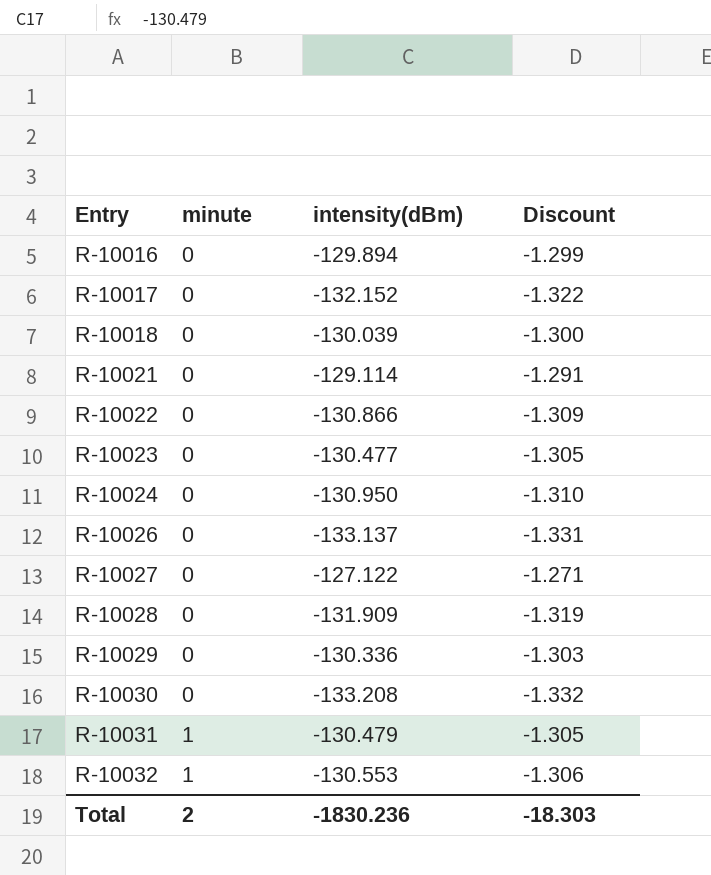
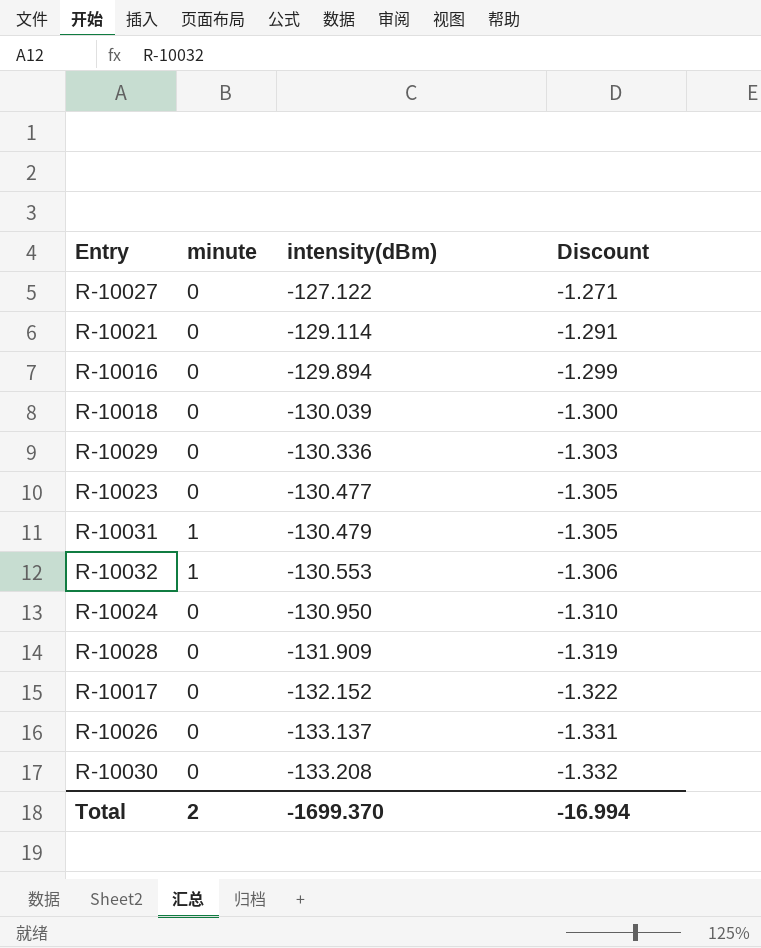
row order: Entry ascending -> intensity(dBm) descending
row R-10022: 0 | -130.866 | -1.309 -> none
Total | intensity(dBm): -1830.236 -> -1699.370
Total | Discount: -18.303 -> -16.994

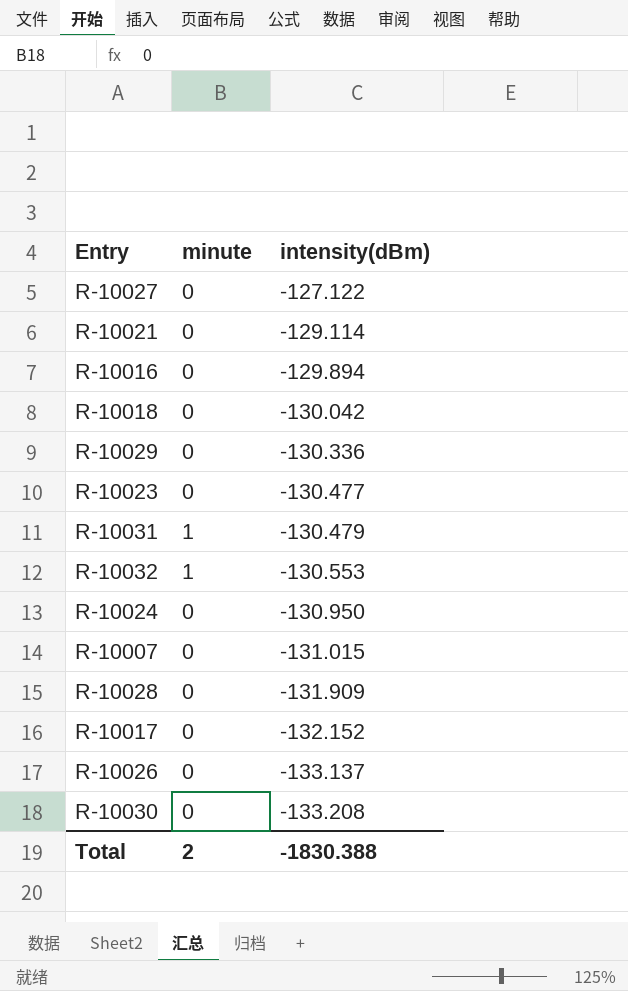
column Discount | formula: [intensity(dBm)] * 0.01 -> none
R-10018 | intensity(dBm): -130.039 -> -130.042
row R-10007: none -> 0 | -131.015
Total | intensity(dBm): -1699.370 -> -1830.388

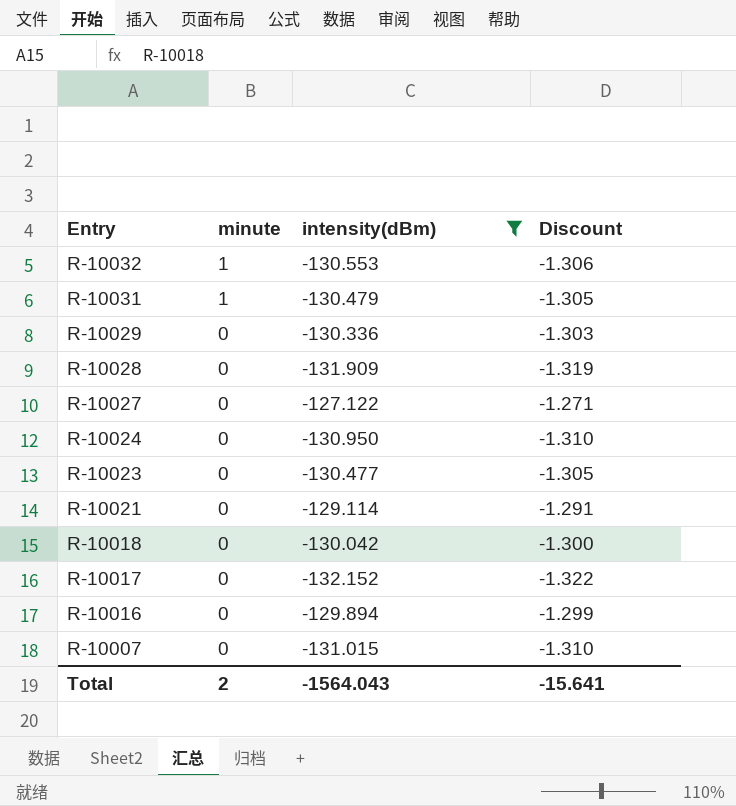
filter: none -> intensity(dBm) >= -132.152
row order: intensity(dBm) descending -> Entry descending
column Discount | formula: none -> [intensity(dBm)] * 0.01
Total | intensity(dBm): -1830.388 -> -1564.043

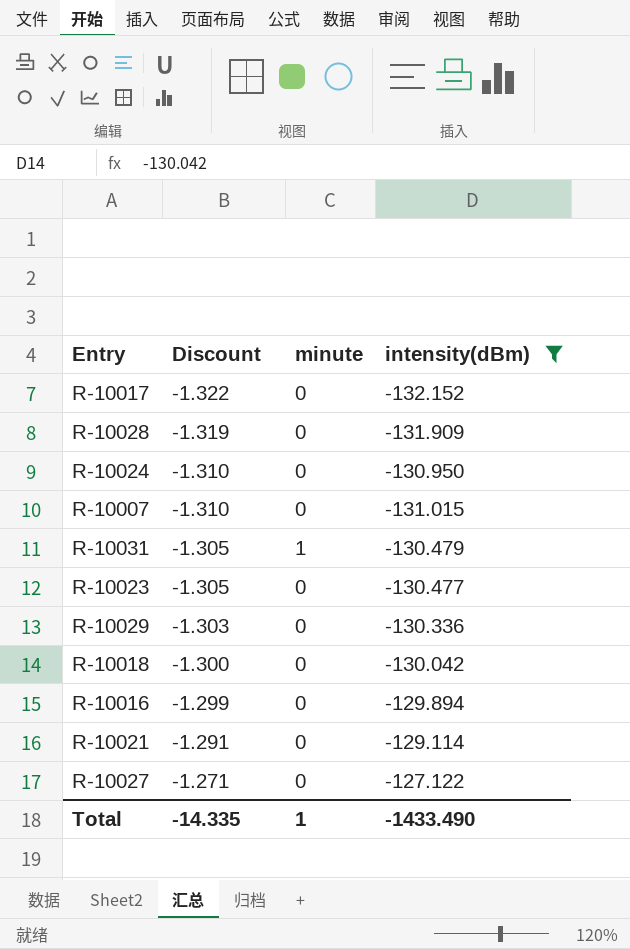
row order: Entry descending -> Discount ascending
column Discount | position: 4 -> 2
row R-10032: 1 | -130.553 | -1.306 -> none
Total | Discount: -15.641 -> -14.335
Total | minute: 2 -> 1
Total | intensity(dBm): -1564.043 -> -1433.490

